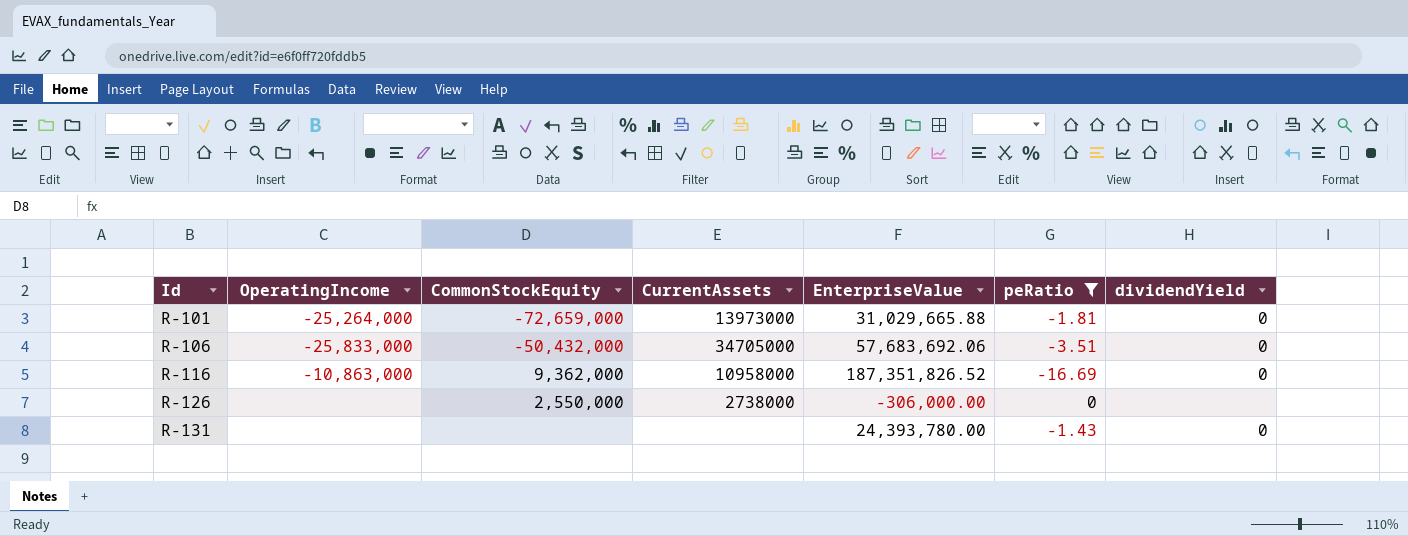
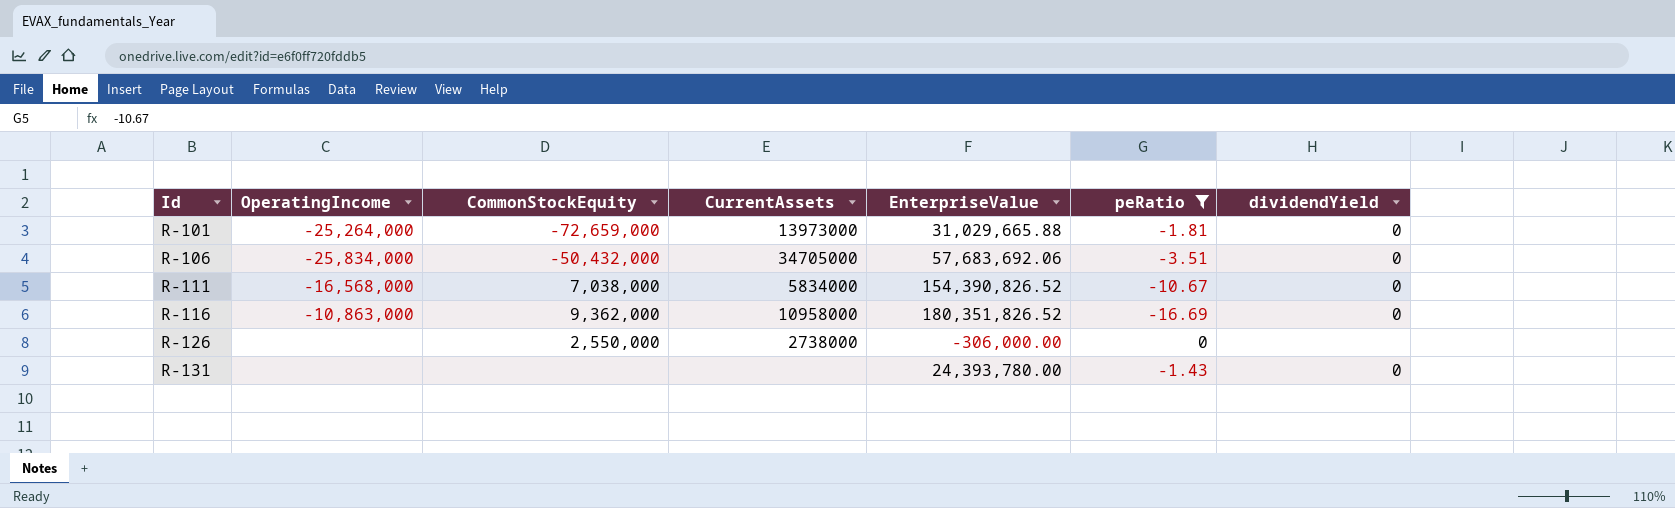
R-106 | OperatingIncome: -25,833,000 -> -25,834,000
row R-111: none -> -16,568,000 | 7,038,000 | 5834000 | 154,390,826.52 | -10.67 | 0
R-116 | EnterpriseValue: 187,351,826.52 -> 180,351,826.52

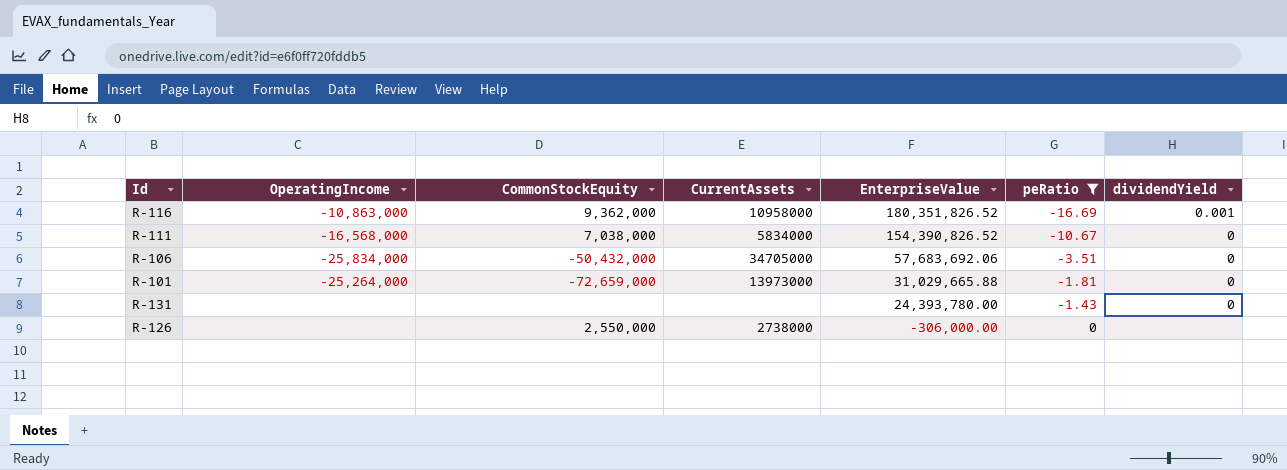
row order: Id ascending -> EnterpriseValue descending
R-116 | dividendYield: 0 -> 0.001

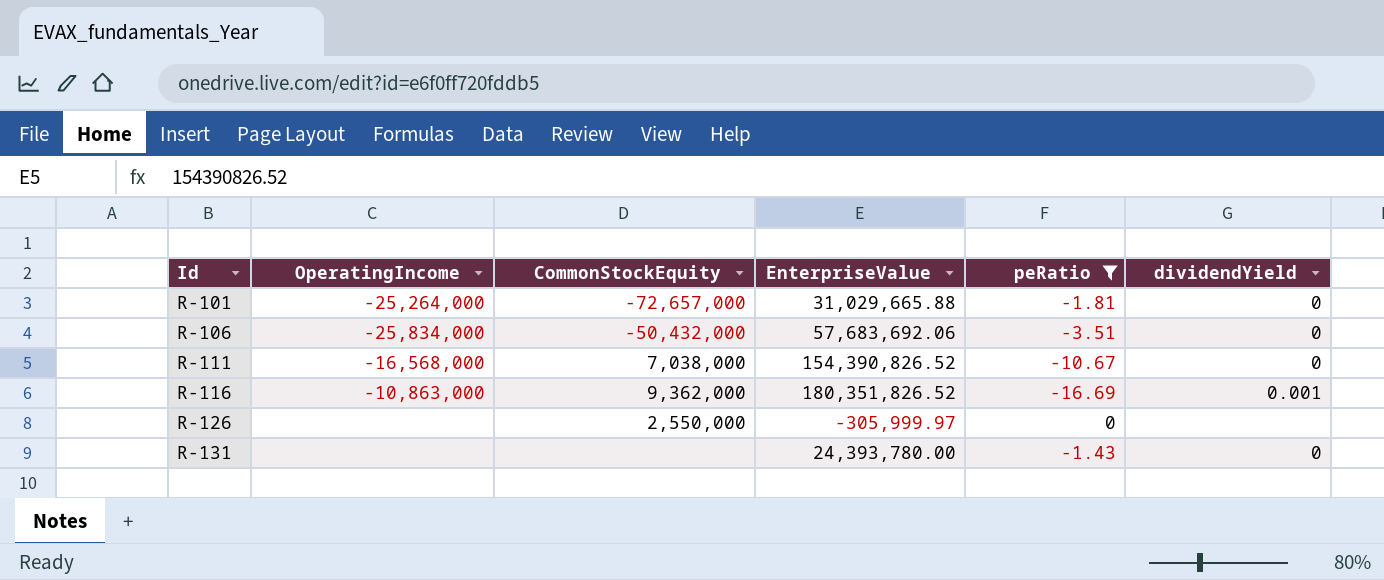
row order: EnterpriseValue descending -> Id ascending
column CurrentAssets | position: 4 -> none
R-101 | CommonStockEquity: -72,659,000 -> -72,657,000
R-126 | EnterpriseValue: -306,000.00 -> -305,999.97

